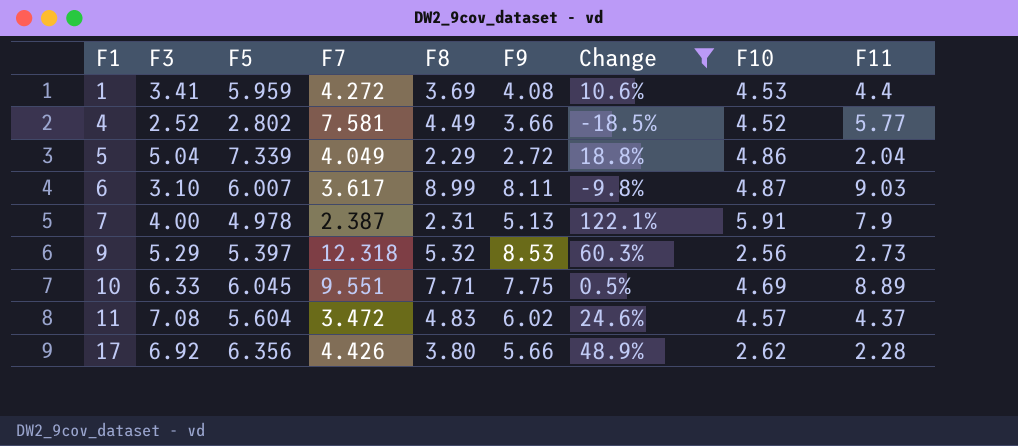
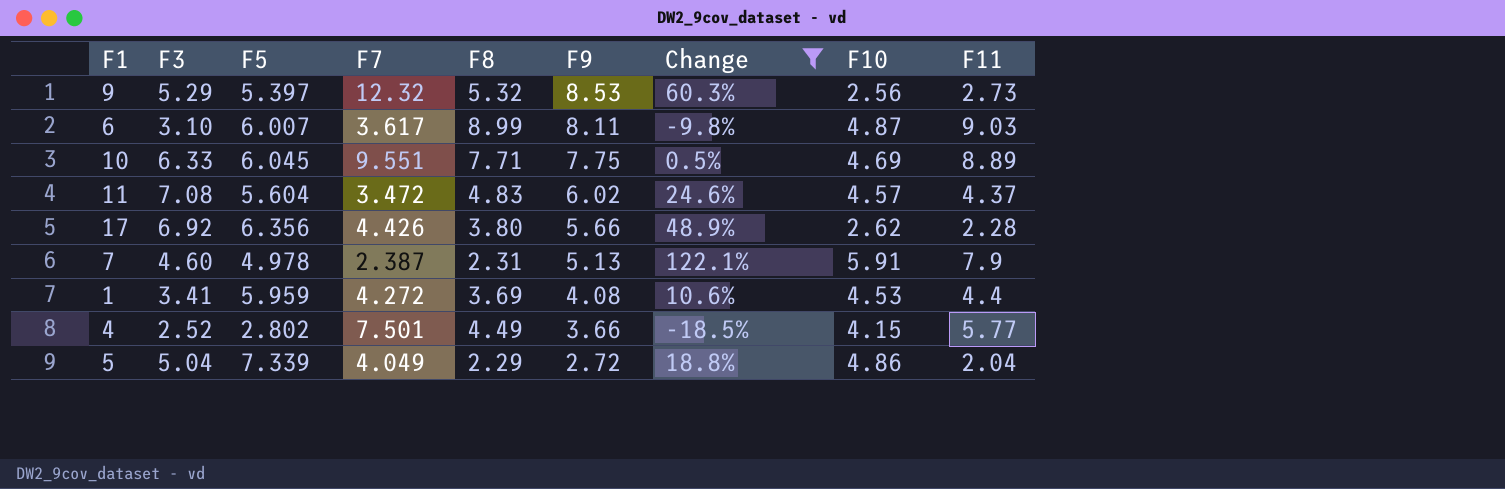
row order: F1 ascending -> F9 descending
9 | F7: 12.318 -> 12.32
7 | F3: 4.00 -> 4.60
4 | F7: 7.581 -> 7.501
4 | F10: 4.52 -> 4.15

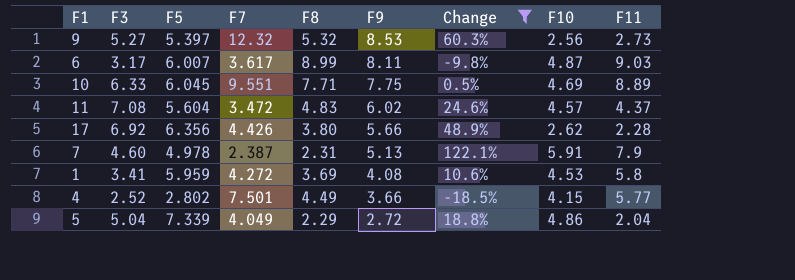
9 | F3: 5.29 -> 5.27
6 | F3: 3.10 -> 3.17
1 | F11: 4.4 -> 5.8

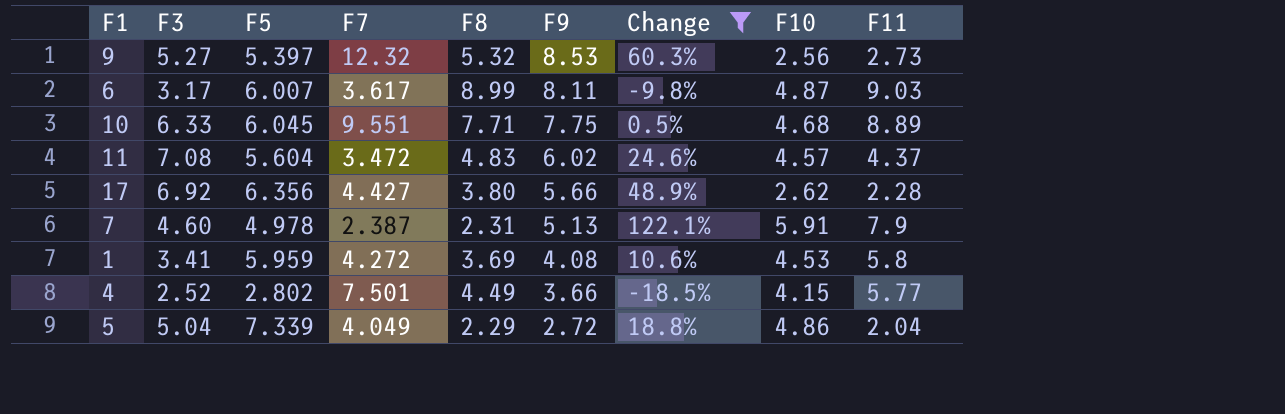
10 | F10: 4.69 -> 4.68
17 | F7: 4.426 -> 4.427

